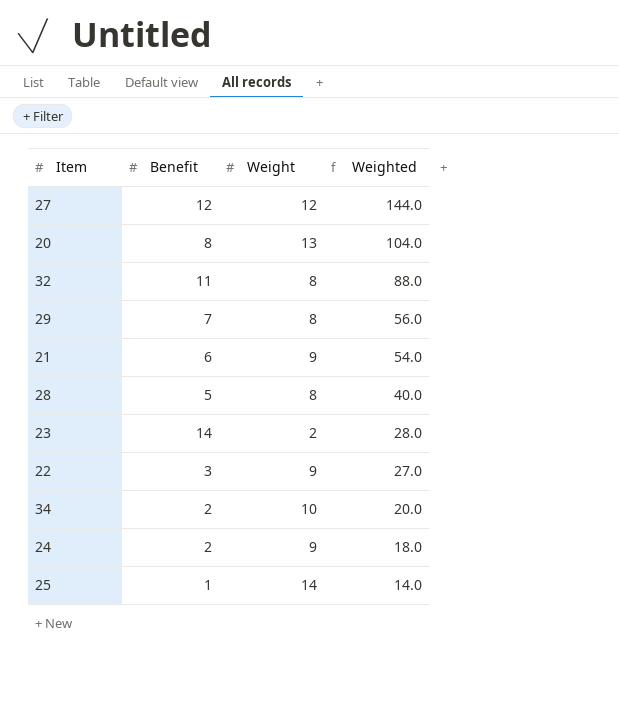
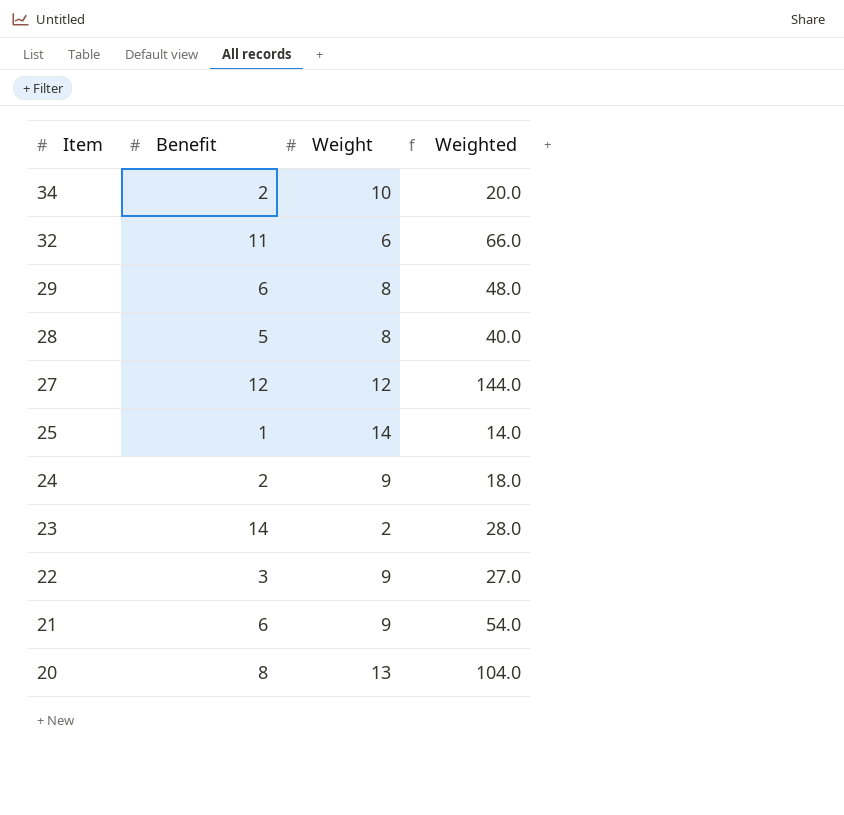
row order: Weighted descending -> Item descending
32 | Weight: 8 -> 6
32 | Weighted: 88.0 -> 66.0
29 | Benefit: 7 -> 6
29 | Weighted: 56.0 -> 48.0

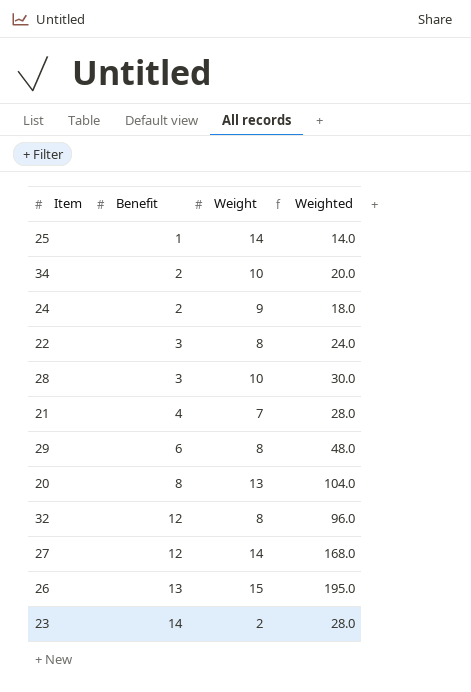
row order: Item descending -> Benefit ascending
22 | Weight: 9 -> 8
22 | Weighted: 27.0 -> 24.0
28 | Benefit: 5 -> 3
28 | Weight: 8 -> 10
28 | Weighted: 40.0 -> 30.0
21 | Benefit: 6 -> 4
21 | Weight: 9 -> 7
21 | Weighted: 54.0 -> 28.0
32 | Benefit: 11 -> 12
32 | Weight: 6 -> 8
32 | Weighted: 66.0 -> 96.0
27 | Weight: 12 -> 14
27 | Weighted: 144.0 -> 168.0
row 26: none -> 13 | 15 | 195.0

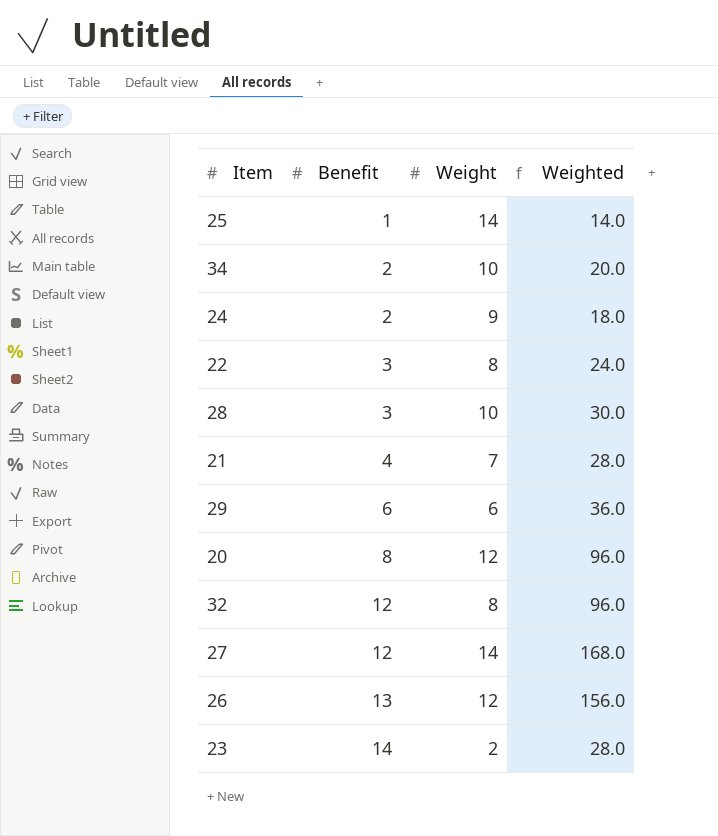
29 | Weight: 8 -> 6
29 | Weighted: 48.0 -> 36.0
20 | Weight: 13 -> 12
20 | Weighted: 104.0 -> 96.0
26 | Weight: 15 -> 12
26 | Weighted: 195.0 -> 156.0

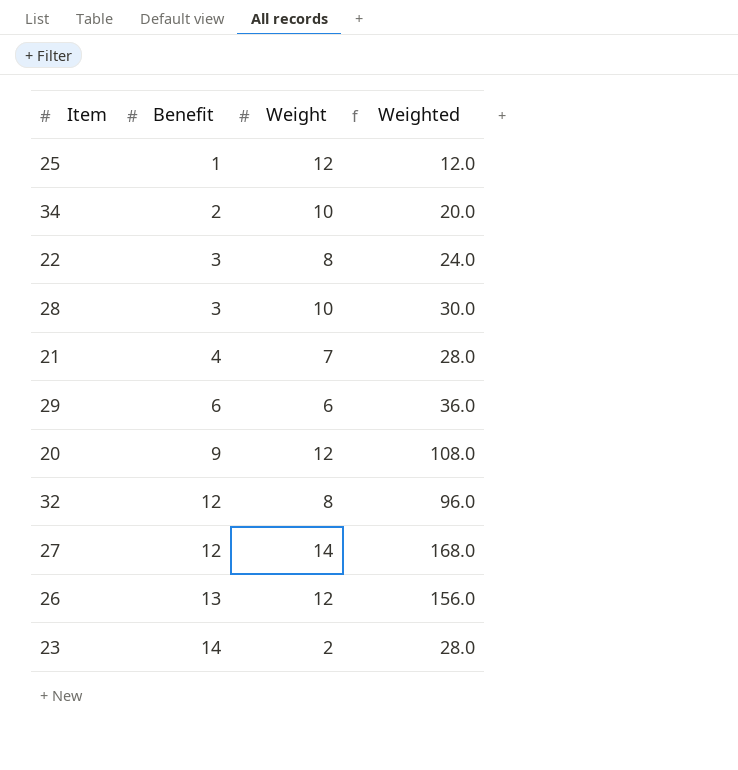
row 24: 2 | 9 | 18.0 -> none
25 | Weight: 14 -> 12
25 | Weighted: 14.0 -> 12.0
20 | Benefit: 8 -> 9
20 | Weighted: 96.0 -> 108.0

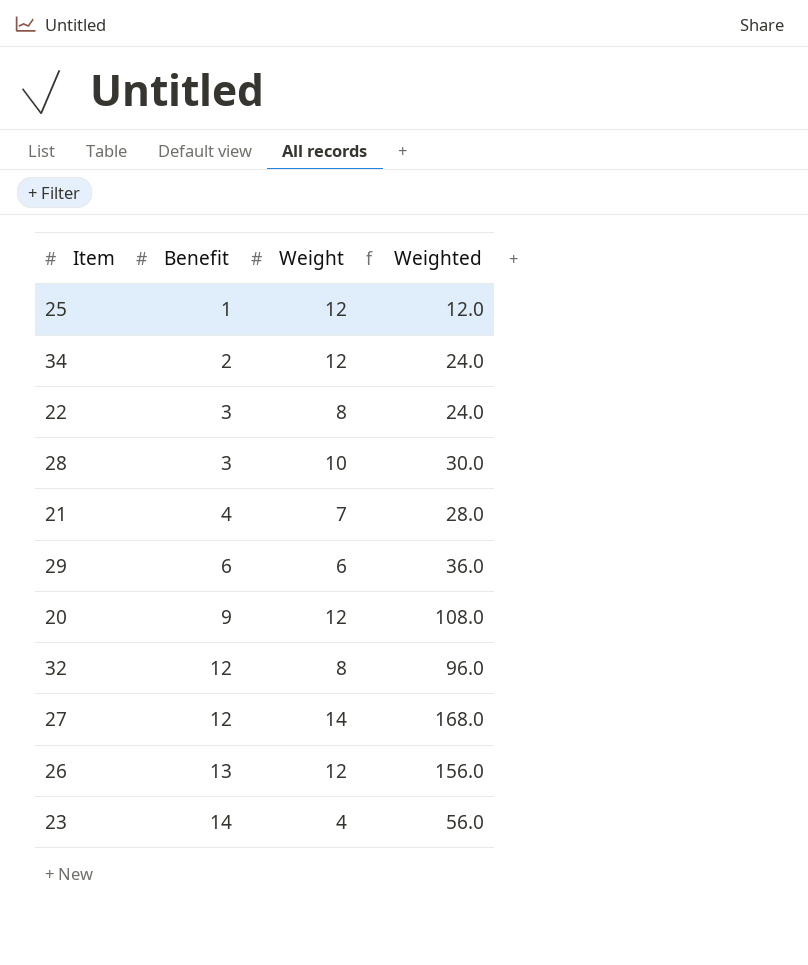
34 | Weight: 10 -> 12
34 | Weighted: 20.0 -> 24.0
23 | Weight: 2 -> 4
23 | Weighted: 28.0 -> 56.0

